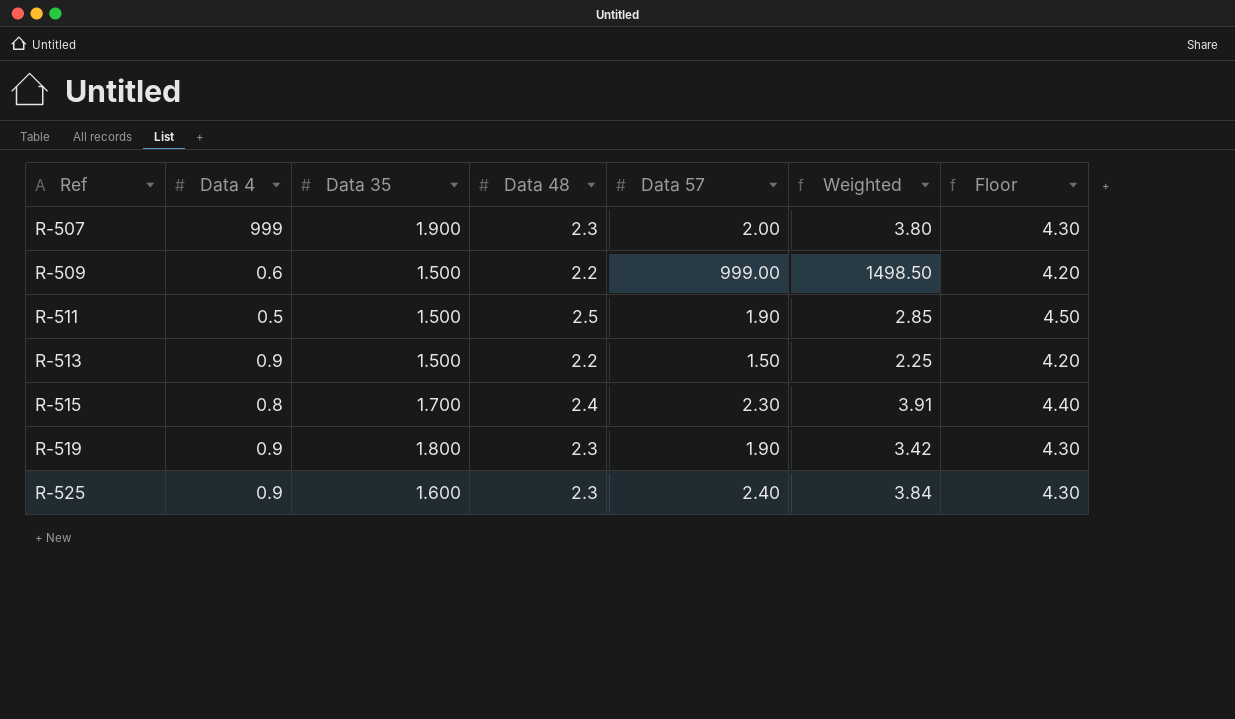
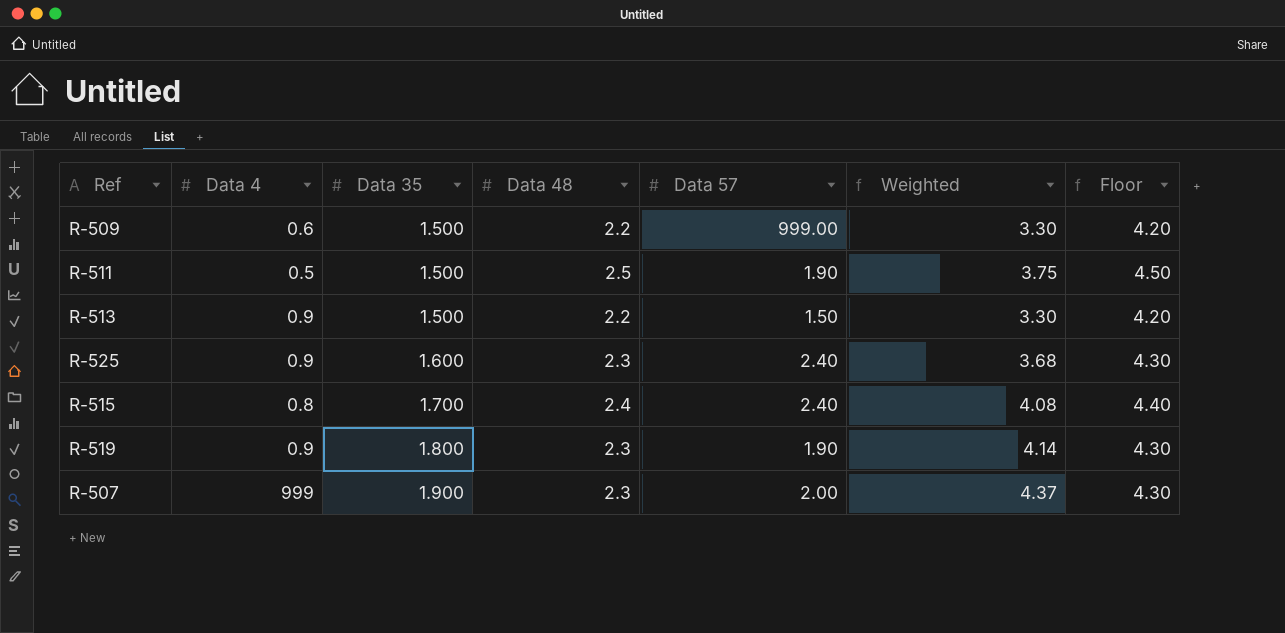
row order: Ref ascending -> Data 35 ascending
column Weighted | formula: [Data 35] * [Data 57] -> [Data 35] * [Data 48]
R-515 | Data 57: 2.30 -> 2.40

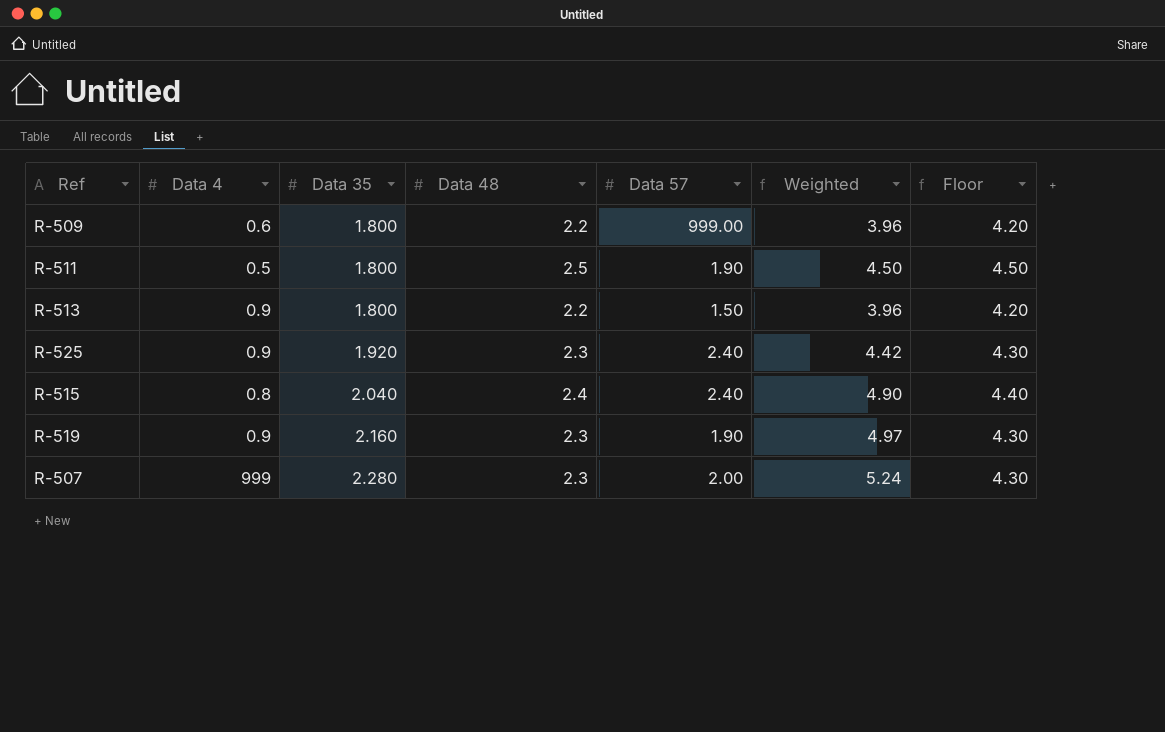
R-509 | Data 35: 1.500 -> 1.800
R-509 | Weighted: 3.30 -> 3.96
R-511 | Data 35: 1.500 -> 1.800
R-511 | Weighted: 3.75 -> 4.50
R-513 | Data 35: 1.500 -> 1.800
R-513 | Weighted: 3.30 -> 3.96
R-525 | Data 35: 1.600 -> 1.920
R-525 | Weighted: 3.68 -> 4.42
R-515 | Data 35: 1.700 -> 2.040
R-515 | Weighted: 4.08 -> 4.90
R-519 | Data 35: 1.800 -> 2.160
R-519 | Weighted: 4.14 -> 4.97
R-507 | Data 35: 1.900 -> 2.280
R-507 | Weighted: 4.37 -> 5.24

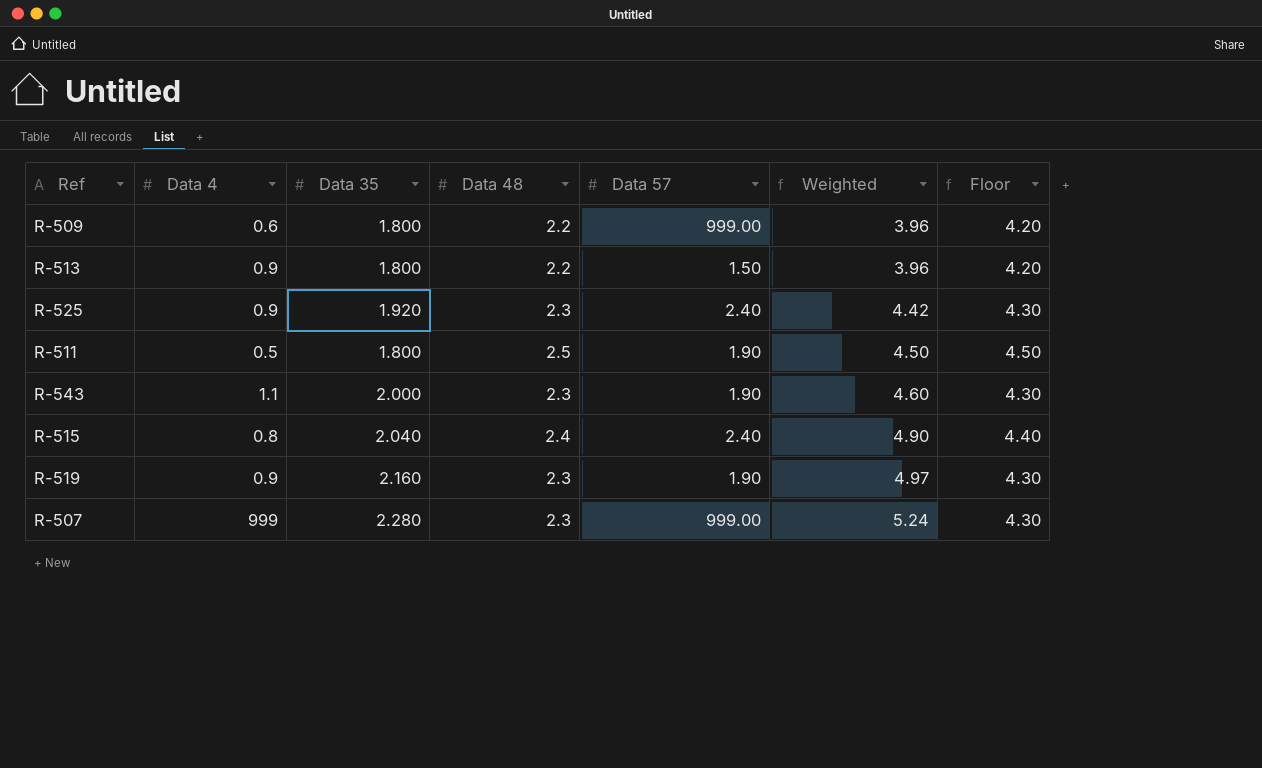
row order: Data 35 ascending -> Weighted ascending
row R-543: none -> 1.1 | 2.000 | 2.3 | 1.90 | 4.60 | 4.30
R-507 | Data 57: 2.00 -> 999.00

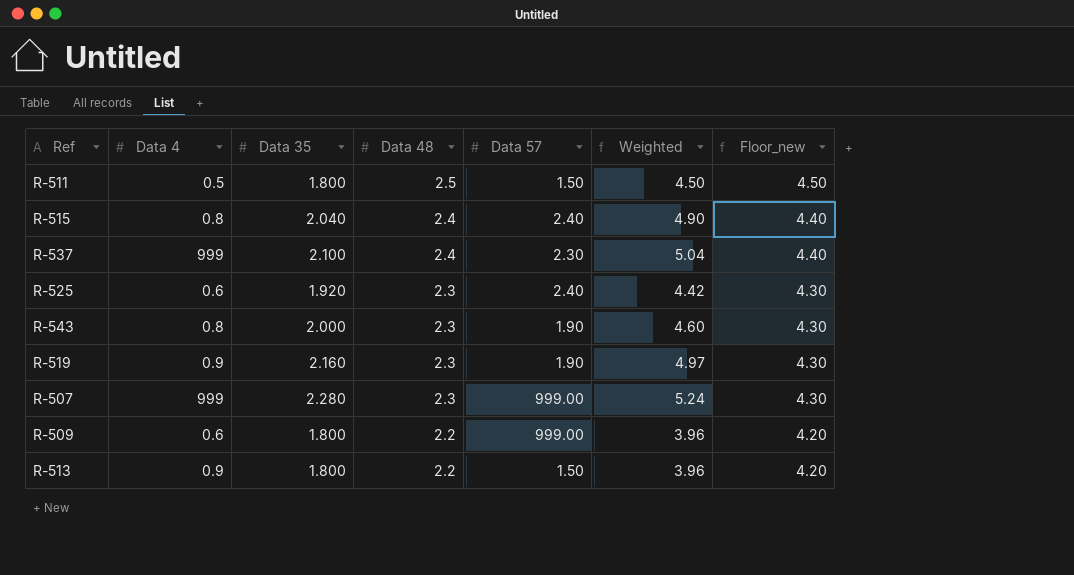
row order: Weighted ascending -> Data 48 descending
column name: Floor -> Floor_new
R-511 | Data 57: 1.90 -> 1.50
row R-537: none -> 999 | 2.100 | 2.4 | 2.30 | 5.04 | 4.40
R-525 | Data 4: 0.9 -> 0.6
R-543 | Data 4: 1.1 -> 0.8

